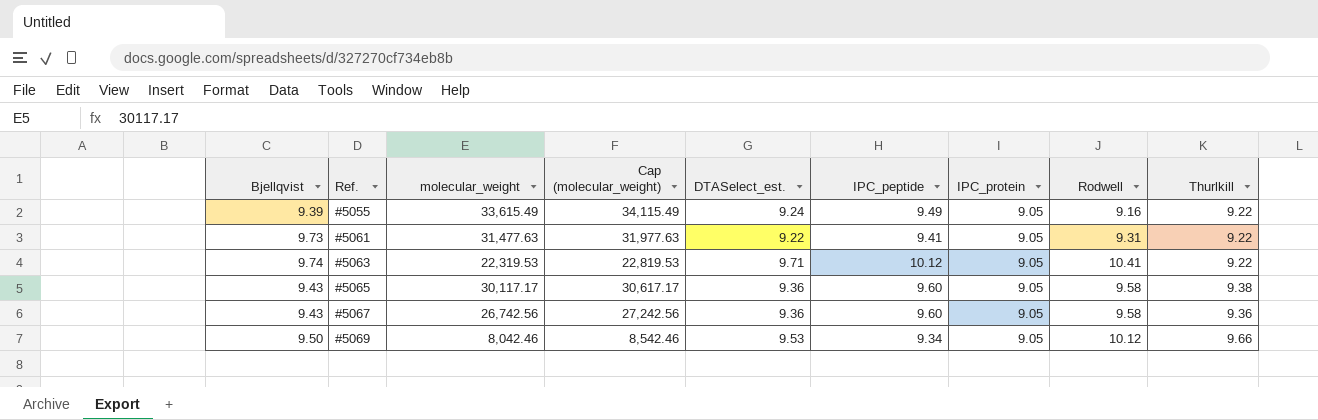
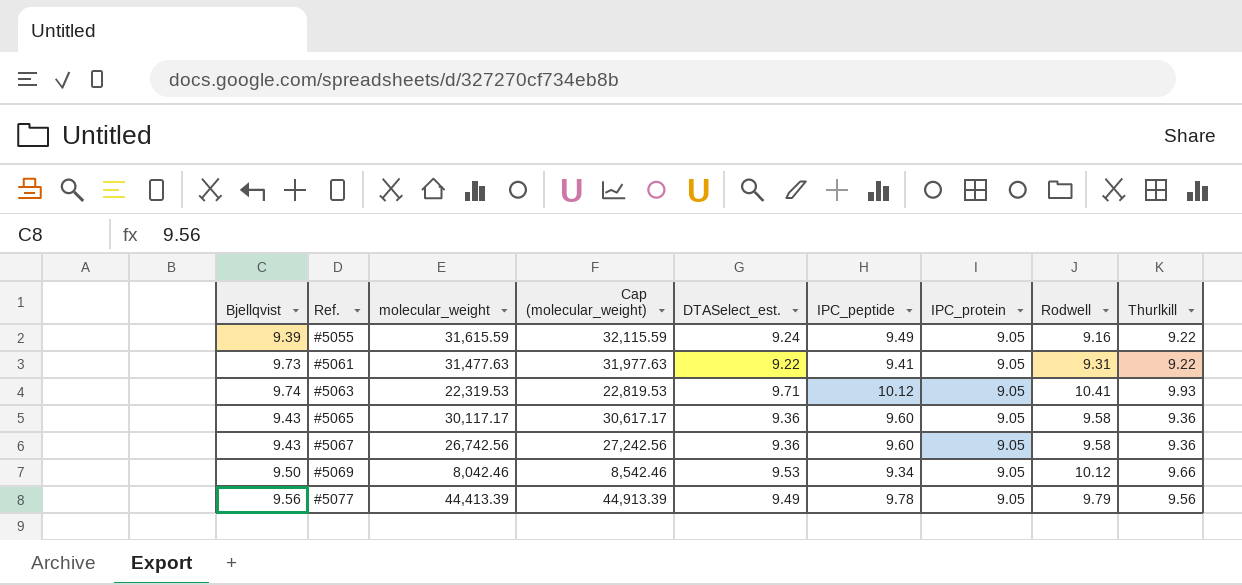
#5055 | molecular_weight: 33,615.49 -> 31,615.59
#5055 | Cap (molecular_weight): 34,115.49 -> 32,115.59
#5063 | Thurlkill: 9.22 -> 9.93
#5065 | Thurlkill: 9.38 -> 9.36
row #5077: none -> 9.56 | 44,413.39 | 44,913.39 | 9.49 | 9.78 | 9.05 | 9.79 | 9.56

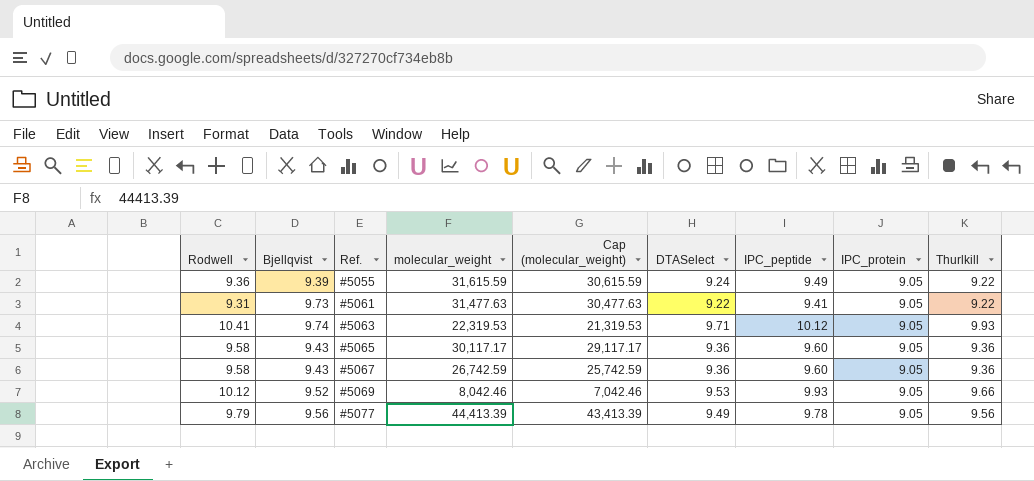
column Rodwell | position: 8 -> 1
column Cap (molecular_weight) | formula: [molecular_weight] + 500 -> [molecular_weight] - 1000
column name: DTASelect_est. -> DTASelect
#5055 | Rodwell: 9.16 -> 9.36
#5067 | molecular_weight: 26,742.56 -> 26,742.59
#5069 | Bjellqvist: 9.50 -> 9.52
#5069 | IPC_peptide: 9.34 -> 9.93

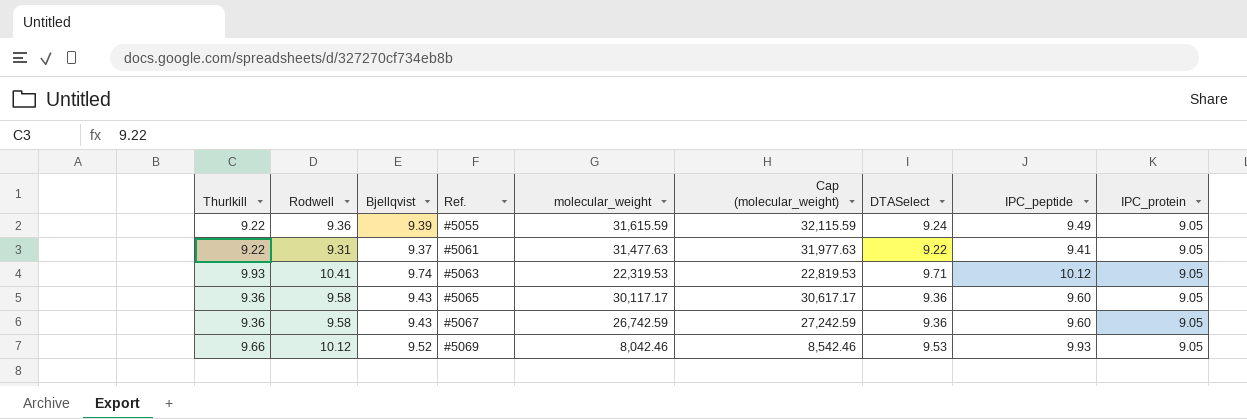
column Thurlkill | position: 9 -> 1
column Cap (molecular_weight) | formula: [molecular_weight] - 1000 -> [molecular_weight] + 500
row #5077: 9.79 | 9.56 | 44,413.39 | 43,413.39 | 9.49 | 9.78 | 9.05 | 9.56 -> none
#5061 | Bjellqvist: 9.73 -> 9.37

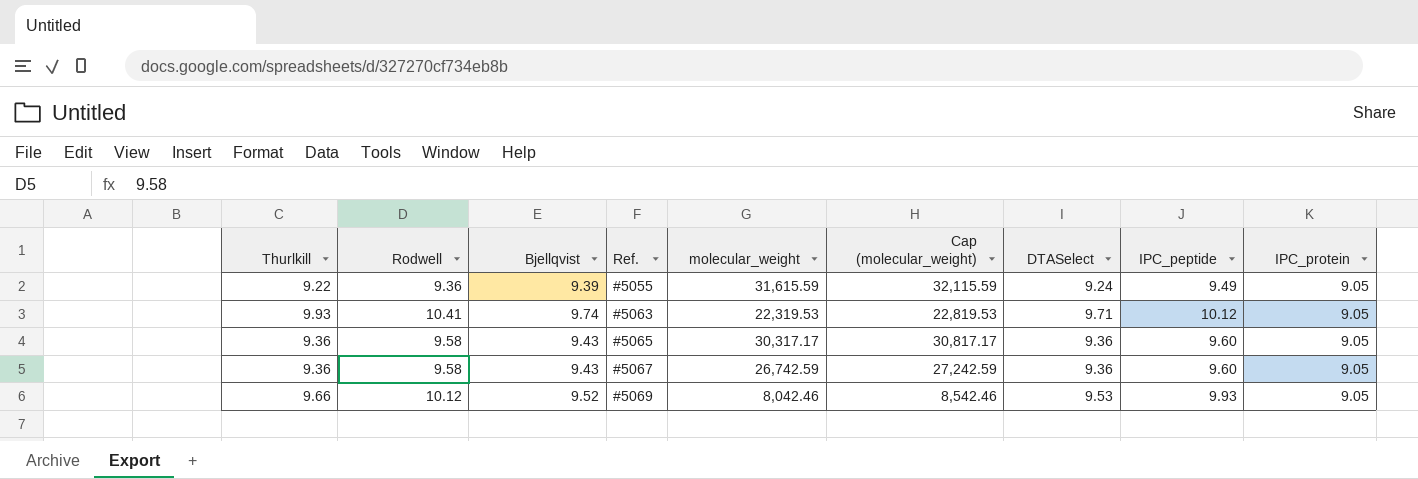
row #5061: 9.22 | 9.31 | 9.37 | 31,477.63 | 31,977.63 | 9.22 | 9.41 | 9.05 -> none
#5065 | molecular_weight: 30,117.17 -> 30,317.17
#5065 | Cap (molecular_weight): 30,617.17 -> 30,817.17

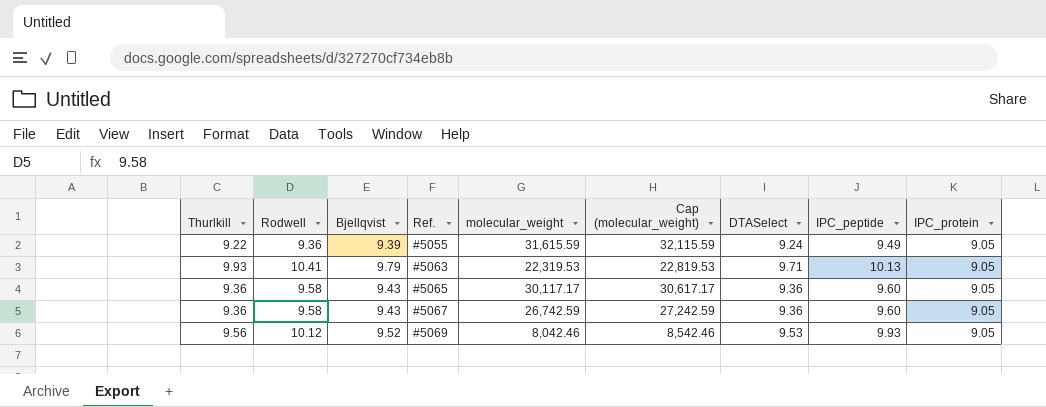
#5063 | Bjellqvist: 9.74 -> 9.79
#5063 | IPC_peptide: 10.12 -> 10.13
#5065 | molecular_weight: 30,317.17 -> 30,117.17
#5065 | Cap (molecular_weight): 30,817.17 -> 30,617.17
#5069 | Thurlkill: 9.66 -> 9.56

